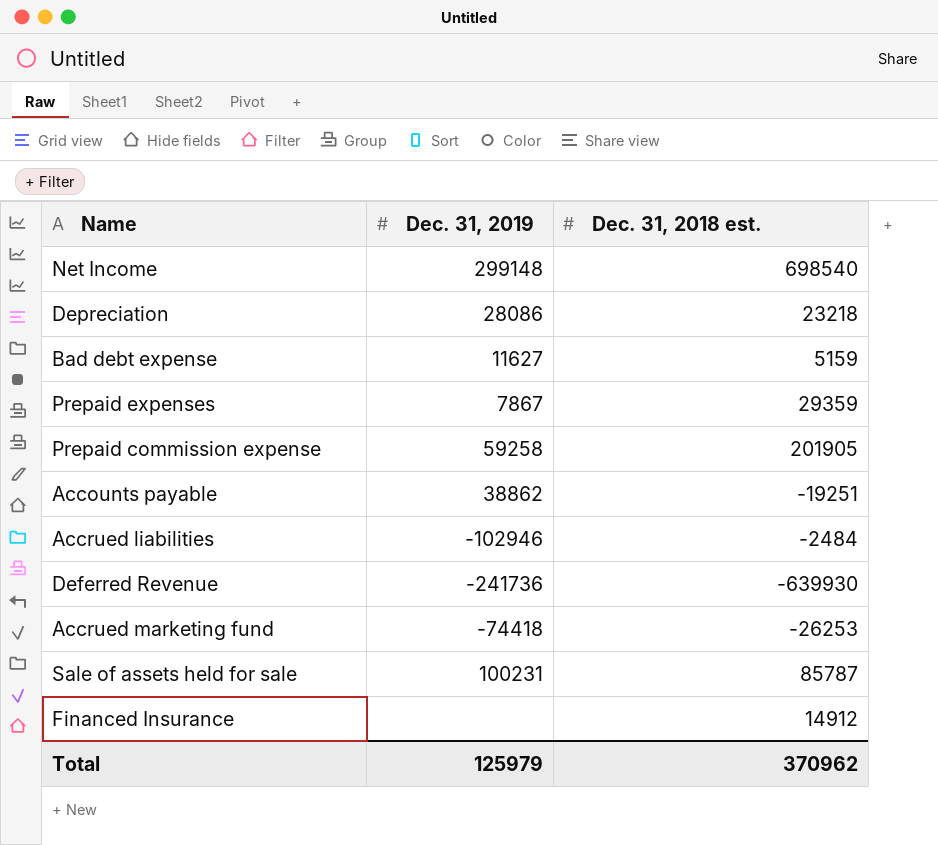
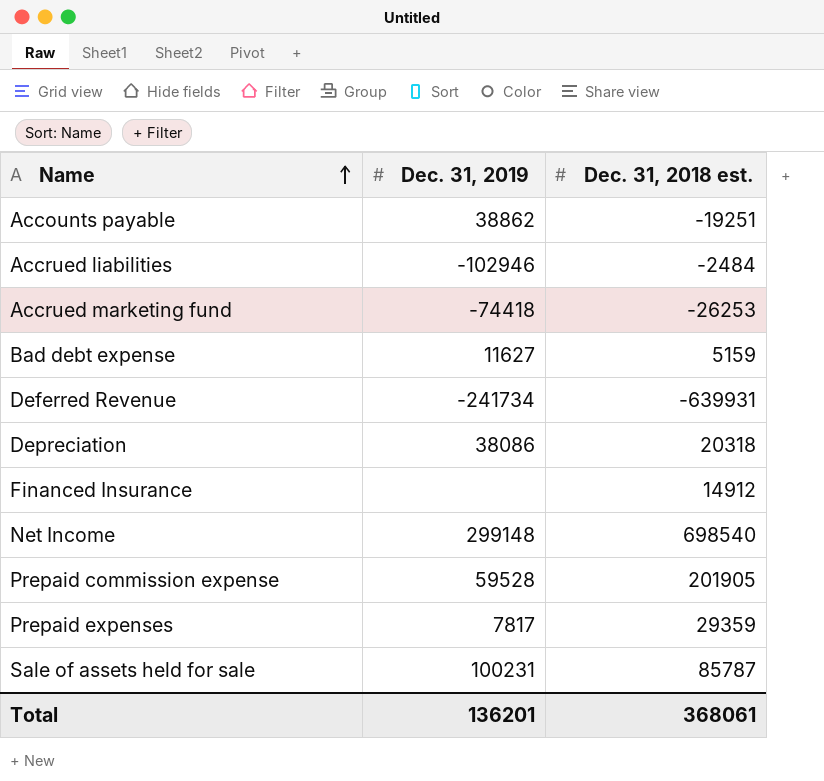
row order: none -> Name ascending
Deferred Revenue | Dec. 31, 2019: -241736 -> -241734
Deferred Revenue | Dec. 31, 2018 est.: -639930 -> -639931
Depreciation | Dec. 31, 2019: 28086 -> 38086
Depreciation | Dec. 31, 2018 est.: 23218 -> 20318
Prepaid commission expense | Dec. 31, 2019: 59258 -> 59528
Prepaid expenses | Dec. 31, 2019: 7867 -> 7817
Total | Dec. 31, 2019: 125979 -> 136201
Total | Dec. 31, 2018 est.: 370962 -> 368061

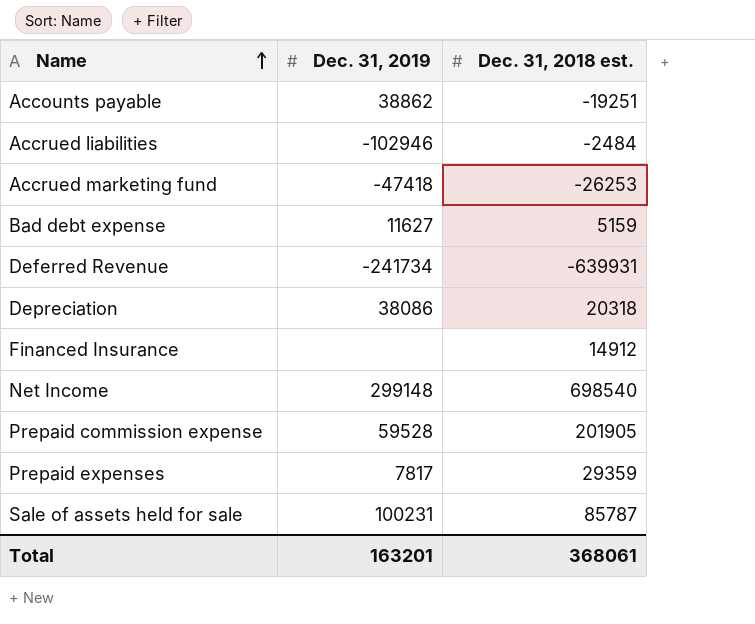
Accrued marketing fund | Dec. 31, 2019: -74418 -> -47418
Total | Dec. 31, 2019: 136201 -> 163201

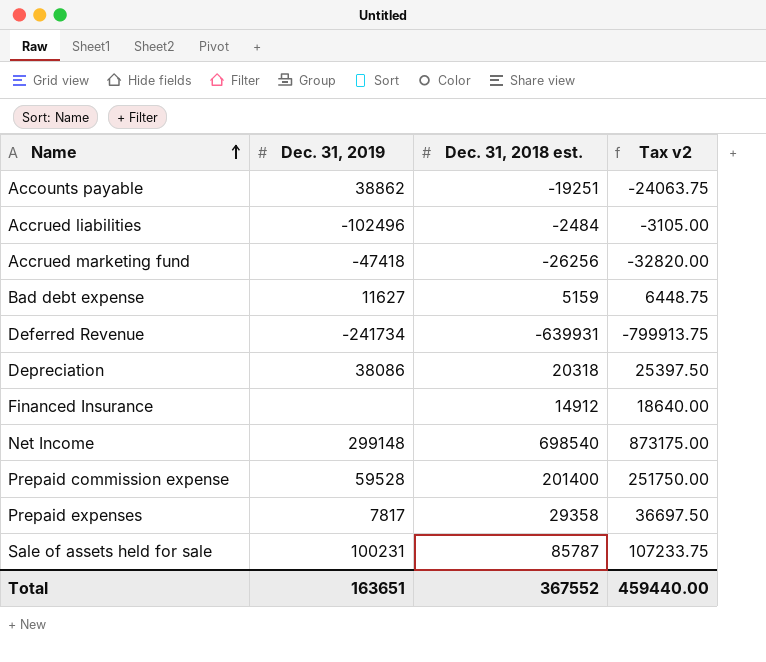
column Tax v2 | formula: none -> [Dec. 31, 2018 est.] * 1.25
Accrued liabilities | Dec. 31, 2019: -102946 -> -102496
Accrued marketing fund | Dec. 31, 2018 est.: -26253 -> -26256
Prepaid commission expense | Dec. 31, 2018 est.: 201905 -> 201400
Prepaid expenses | Dec. 31, 2018 est.: 29359 -> 29358
Total | Dec. 31, 2019: 163201 -> 163651
Total | Dec. 31, 2018 est.: 368061 -> 367552

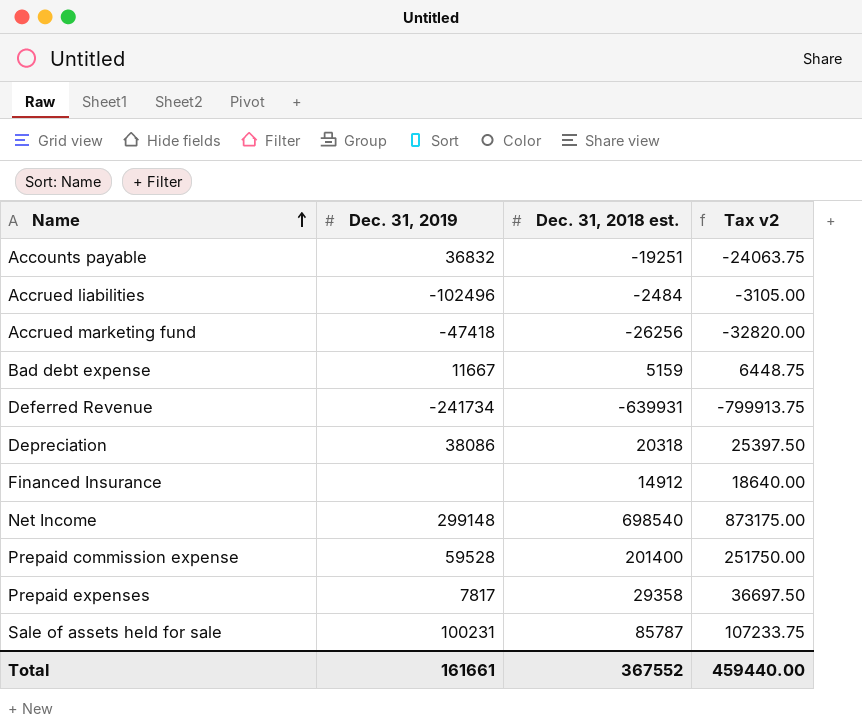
Accounts payable | Dec. 31, 2019: 38862 -> 36832
Bad debt expense | Dec. 31, 2019: 11627 -> 11667
Total | Dec. 31, 2019: 163651 -> 161661

